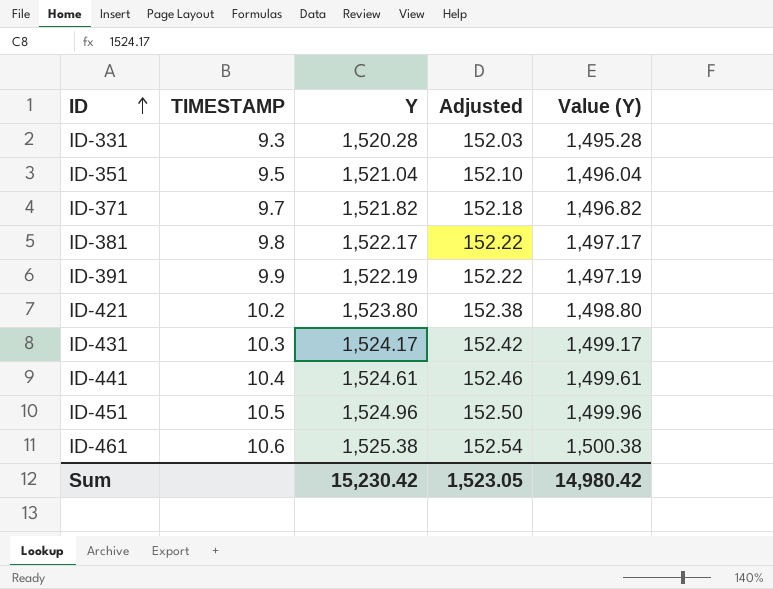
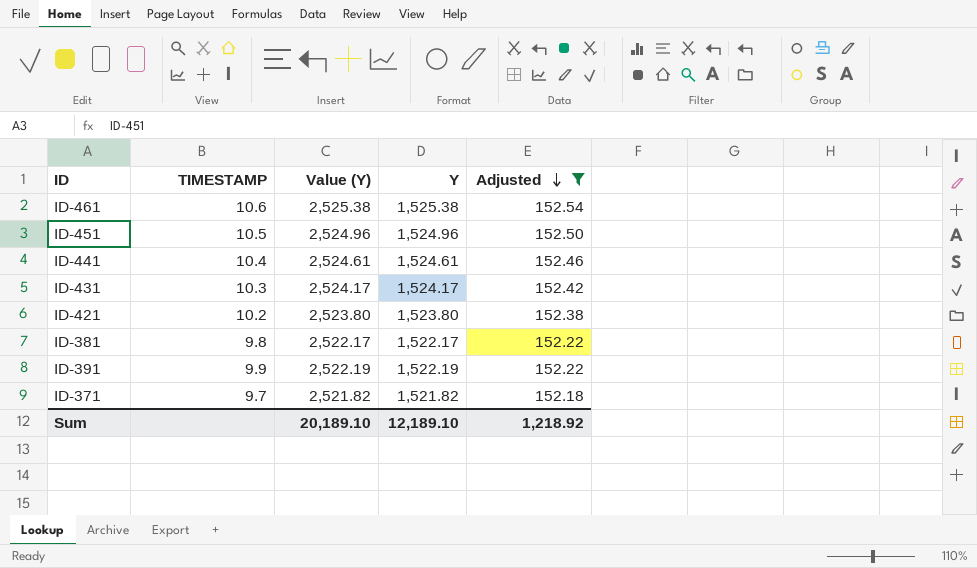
filter: none -> Adjusted >= 152.18
row order: ID ascending -> Adjusted descending
column Value (Y) | formula: [Y] - 25 -> [Y] + 1000
column Value (Y) | position: 5 -> 3
Sum | Value (Y): 14,980.42 -> 20,189.10
Sum | Y: 15,230.42 -> 12,189.10
Sum | Adjusted: 1,523.05 -> 1,218.92

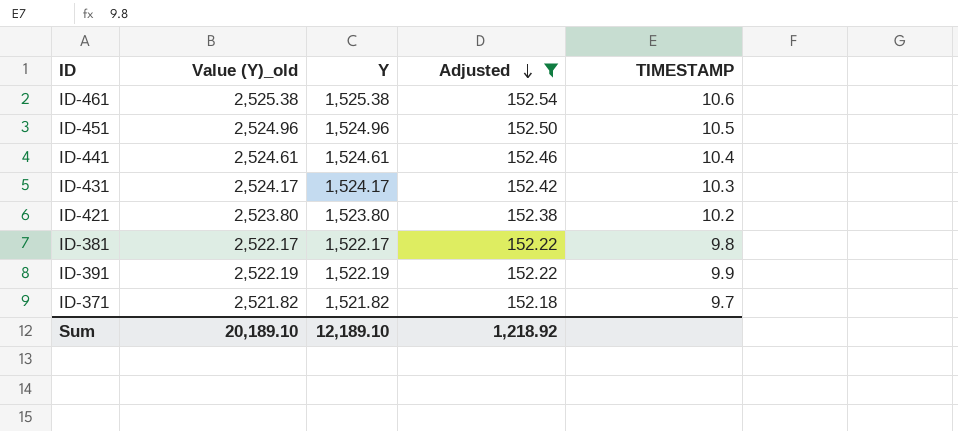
column name: Value (Y) -> Value (Y)_old
column TIMESTAMP | position: 2 -> 5

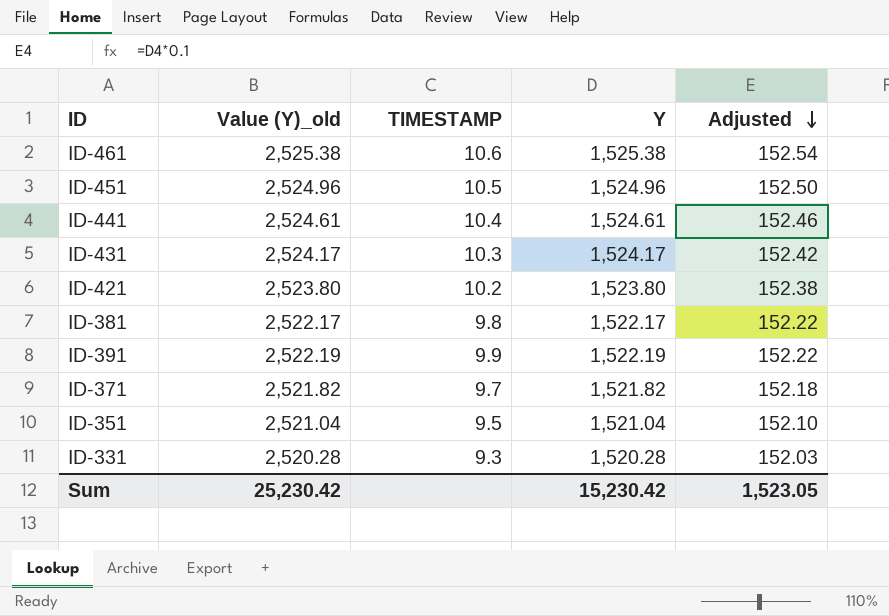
filter: Adjusted >= 152.18 -> none
column TIMESTAMP | position: 5 -> 3
Sum | Value (Y)_old: 20,189.10 -> 25,230.42
Sum | Y: 12,189.10 -> 15,230.42
Sum | Adjusted: 1,218.92 -> 1,523.05

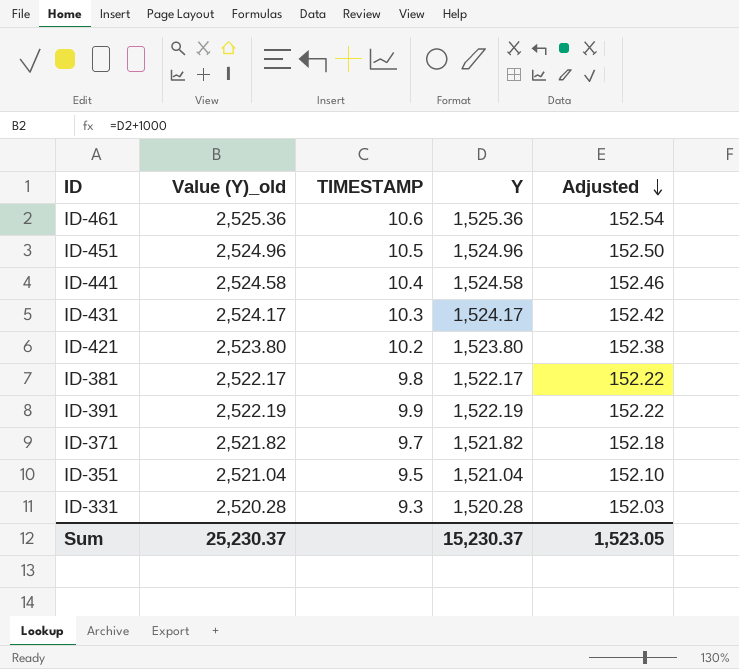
ID-461 | Value (Y)_old: 2,525.38 -> 2,525.36
ID-461 | Y: 1,525.38 -> 1,525.36
ID-441 | Value (Y)_old: 2,524.61 -> 2,524.58
ID-441 | Y: 1,524.61 -> 1,524.58
Sum | Value (Y)_old: 25,230.42 -> 25,230.37
Sum | Y: 15,230.42 -> 15,230.37

